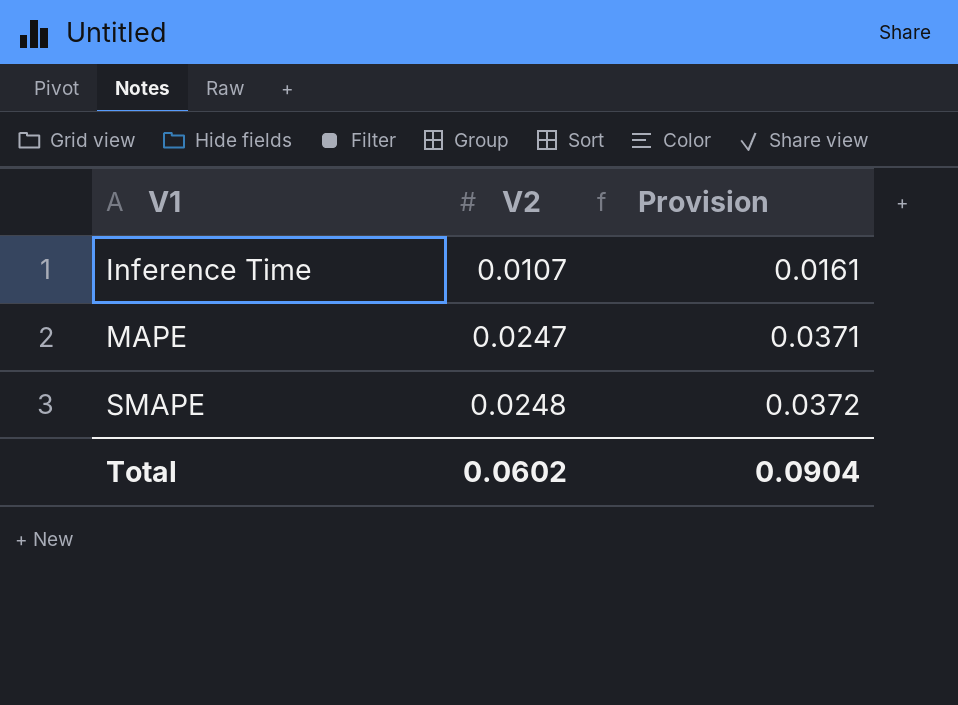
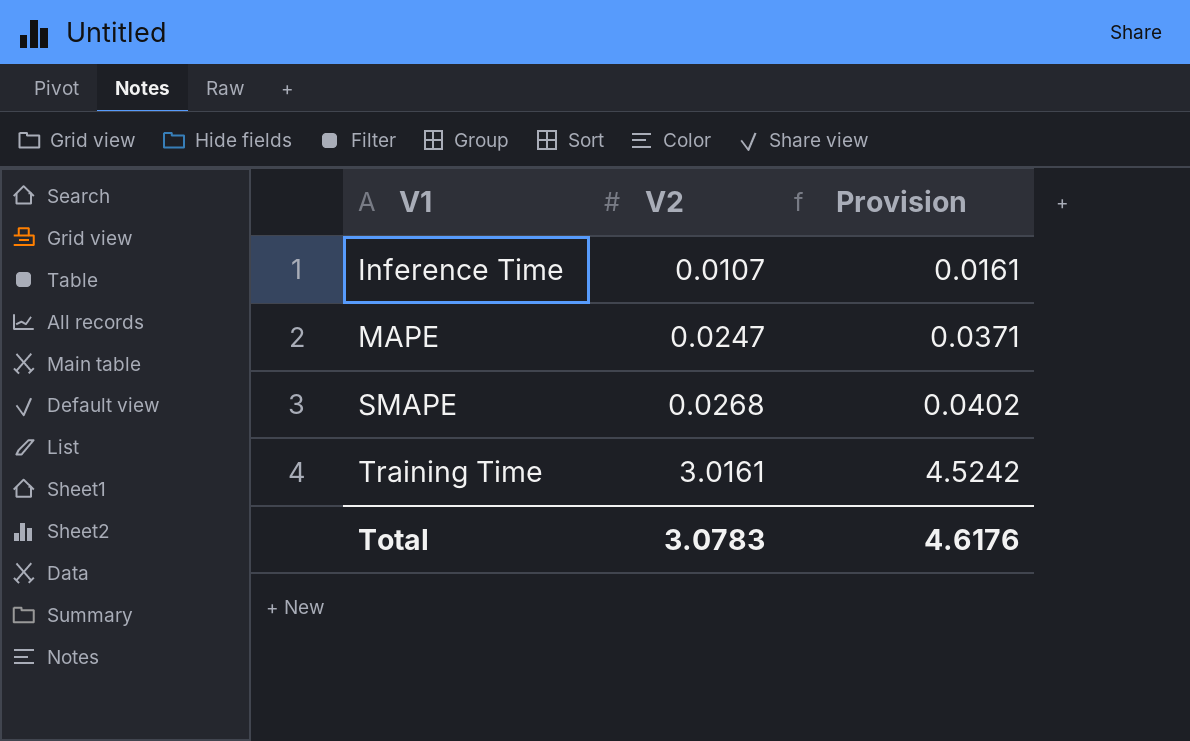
SMAPE | V2: 0.0248 -> 0.0268
SMAPE | Provision: 0.0372 -> 0.0402
row Training Time: none -> 3.0161 | 4.5242
Total | V2: 0.0602 -> 3.0783
Total | Provision: 0.0904 -> 4.6176

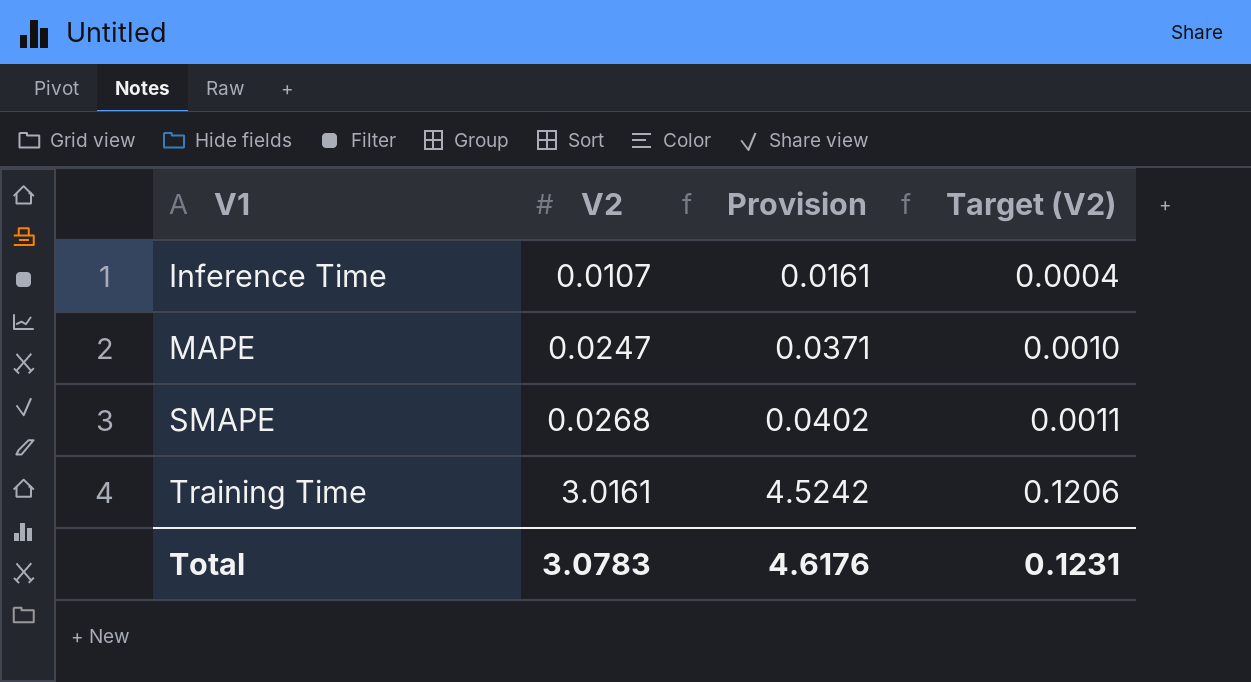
column Target (V2) | formula: none -> [V2] * 0.04

